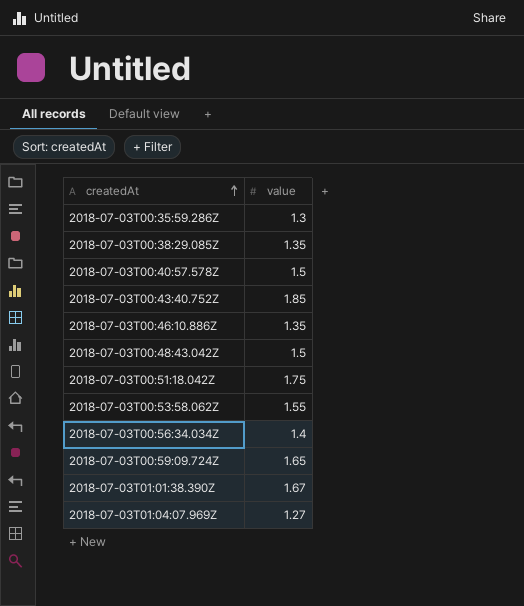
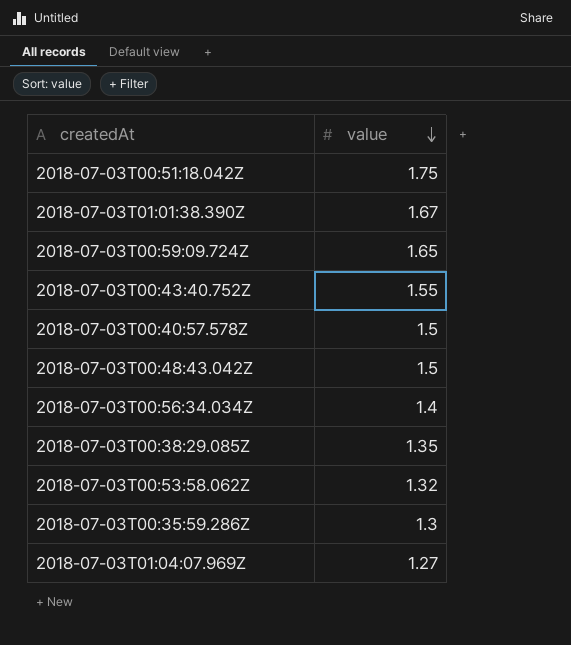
row order: createdAt ascending -> value descending
row 2018-07-03T00:46:10.886Z: 1.35 -> none
2018-07-03T00:43:40.752Z | value: 1.85 -> 1.55
2018-07-03T00:53:58.062Z | value: 1.55 -> 1.32

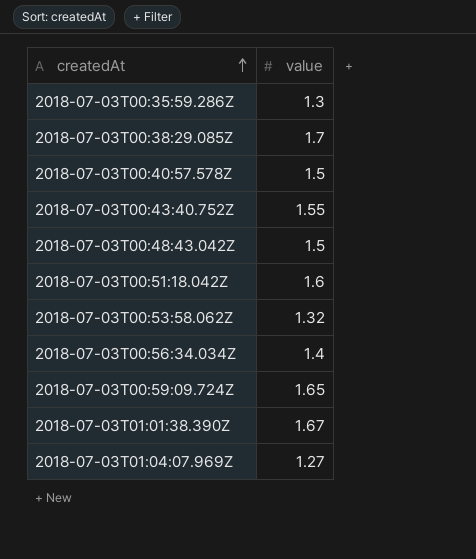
row order: value descending -> createdAt ascending
2018-07-03T00:38:29.085Z | value: 1.35 -> 1.7
2018-07-03T00:51:18.042Z | value: 1.75 -> 1.6

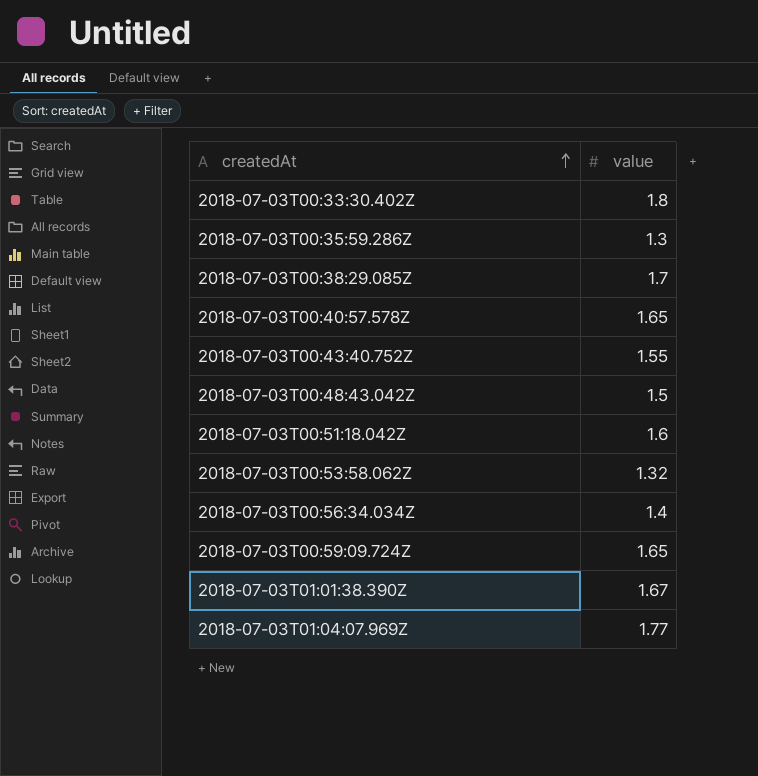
row 2018-07-03T00:33:30.402Z: none -> 1.8
2018-07-03T00:40:57.578Z | value: 1.5 -> 1.65
2018-07-03T01:04:07.969Z | value: 1.27 -> 1.77

